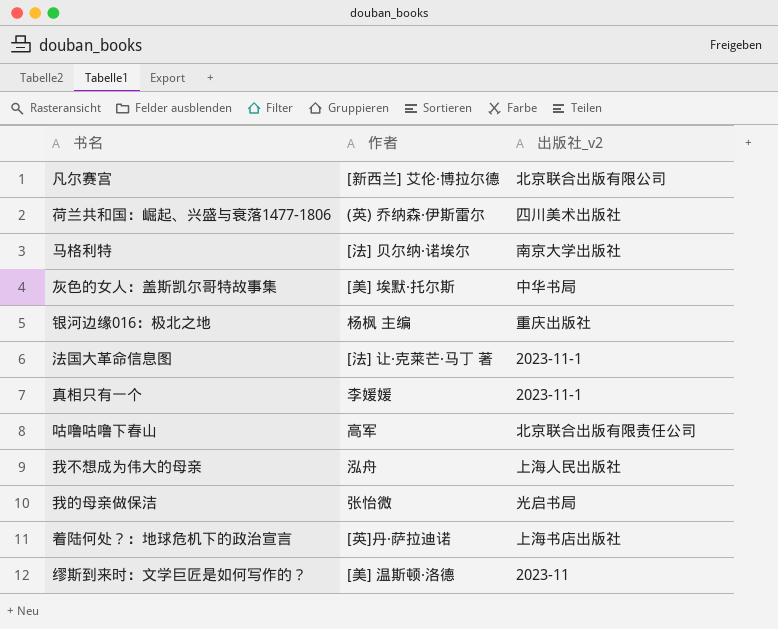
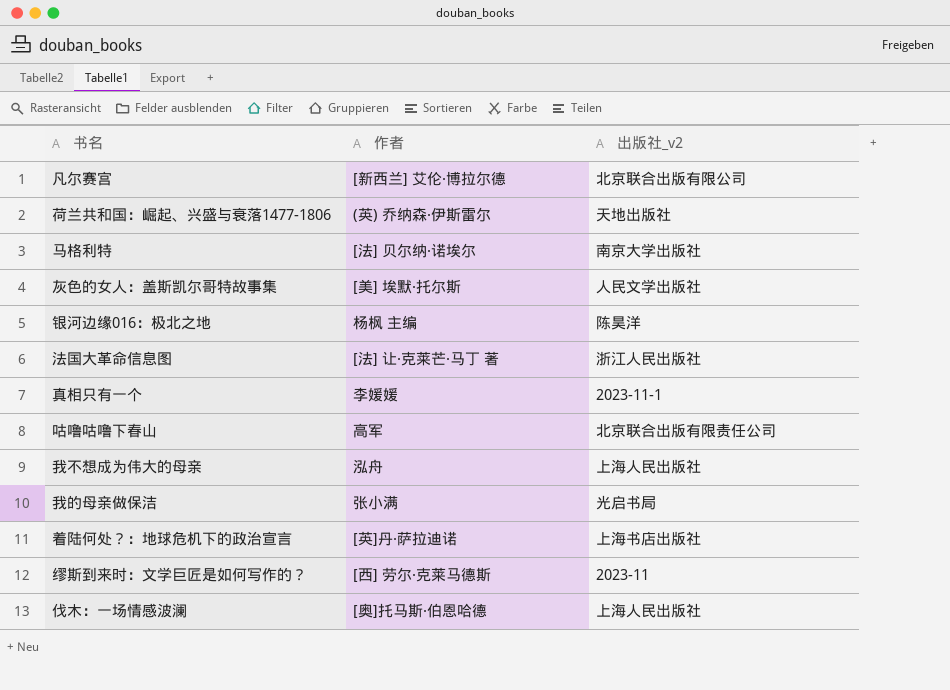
荷兰共和国：崛起、兴盛与衰落1477-1806 | 出版社_v2: 四川美术出版社 -> 天地出版社
灰色的女人：盖斯凯尔哥特故事集 | 出版社_v2: 中华书局 -> 人民文学出版社
银河边缘016：极北之地 | 出版社_v2: 重庆出版社 -> 陈昊洋
法国大革命信息图 | 出版社_v2: 2023-11-1 -> 浙江人民出版社
我的母亲做保洁 | 作者: 张怡微 -> 张小满
缪斯到来时：文学巨匠是如何写作的？ | 作者: [美] 温斯顿·洛德 -> [西] 劳尔·克莱马德斯
row 伐木：一场情感波澜: none -> [奥]托马斯·伯恩哈德 | 上海人民出版社

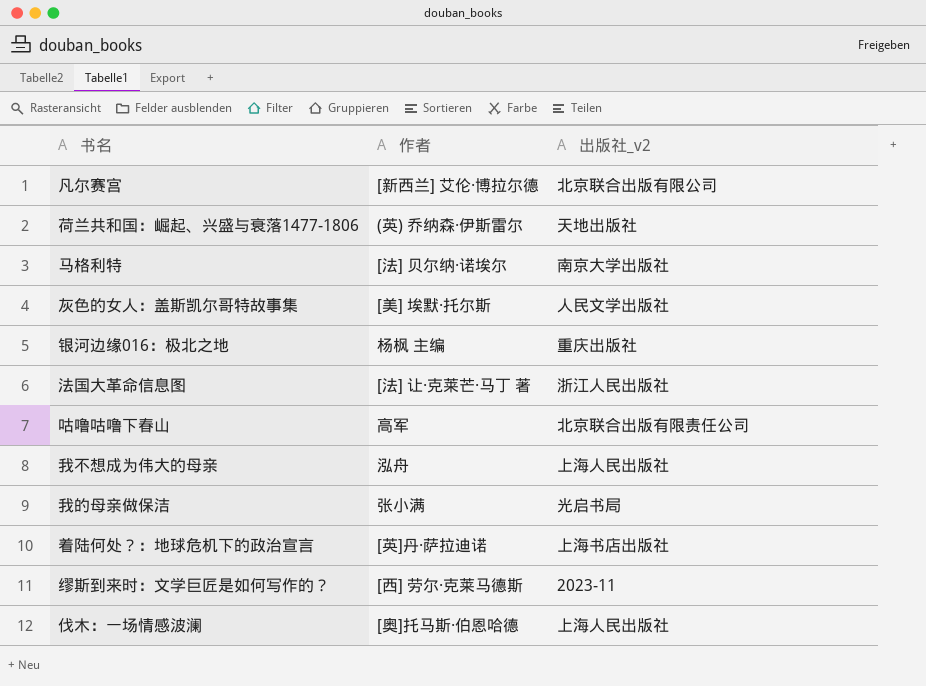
row 真相只有一个: 李媛媛 | 2023-11-1 -> none
银河边缘016：极北之地 | 出版社_v2: 陈昊洋 -> 重庆出版社

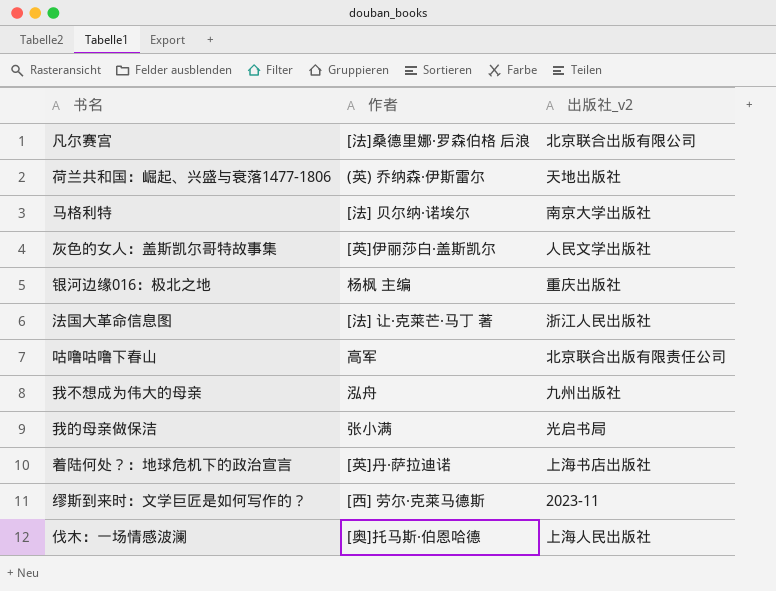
凡尔赛宫 | 作者: [新西兰] 艾伦·博拉尔德 -> [法]桑德里娜·罗森伯格 后浪
灰色的女人：盖斯凯尔哥特故事集 | 作者: [美] 埃默·托尔斯 -> [英]伊丽莎白·盖斯凯尔
我不想成为伟大的母亲 | 出版社_v2: 上海人民出版社 -> 九州出版社

